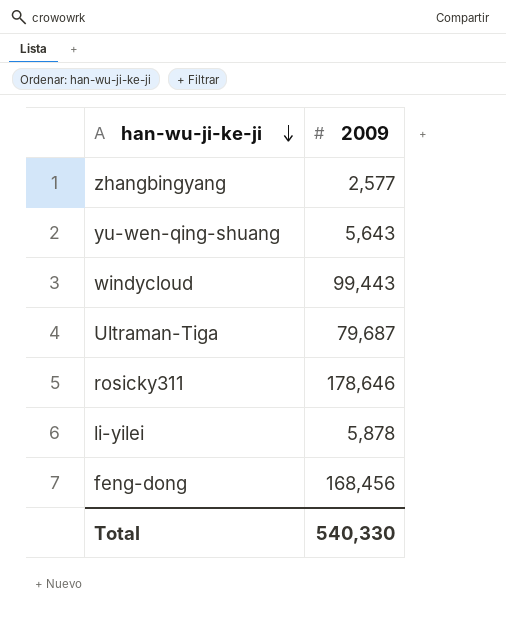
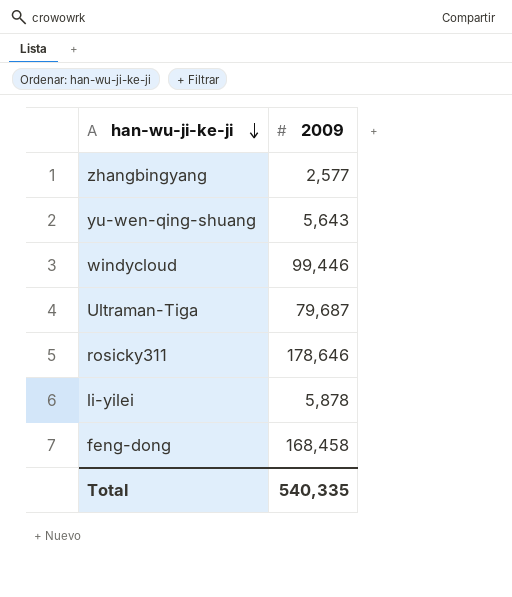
windycloud | 2009: 99,443 -> 99,446
feng-dong | 2009: 168,456 -> 168,458
Total | 2009: 540,330 -> 540,335

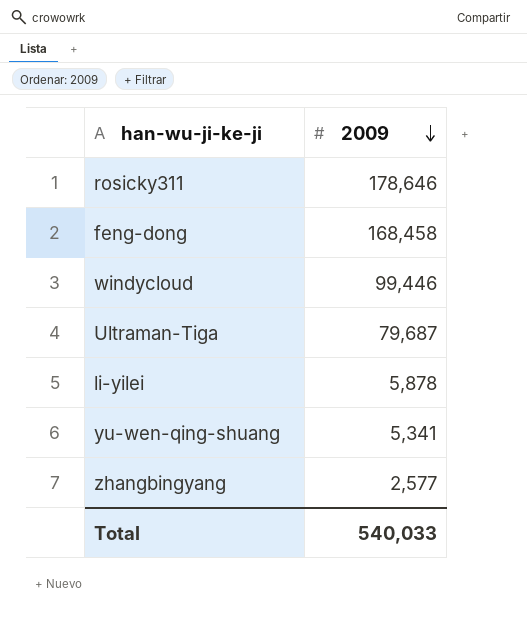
row order: han-wu-ji-ke-ji descending -> 2009 descending
yu-wen-qing-shuang | 2009: 5,643 -> 5,341
Total | 2009: 540,335 -> 540,033

